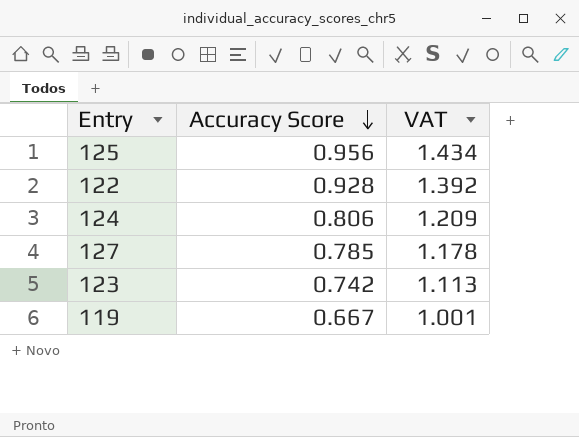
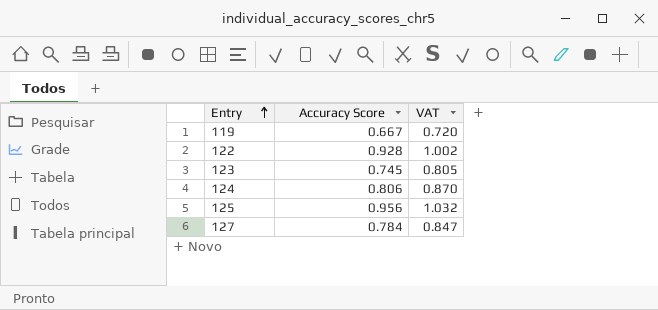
row order: Accuracy Score descending -> Entry ascending
column VAT | formula: [Accuracy Score] * 1.5 -> [Accuracy Score] * 1.08
123 | Accuracy Score: 0.742 -> 0.745
127 | Accuracy Score: 0.785 -> 0.784

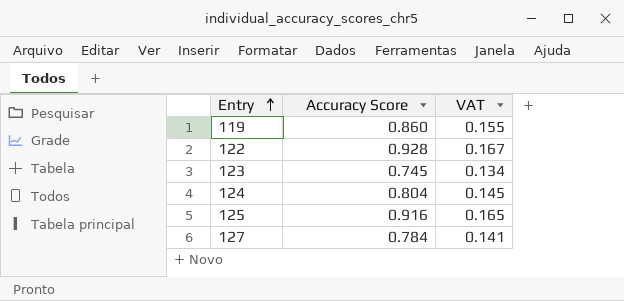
column VAT | formula: [Accuracy Score] * 1.08 -> [Accuracy Score] * 0.18
119 | Accuracy Score: 0.667 -> 0.860
124 | Accuracy Score: 0.806 -> 0.804
125 | Accuracy Score: 0.956 -> 0.916

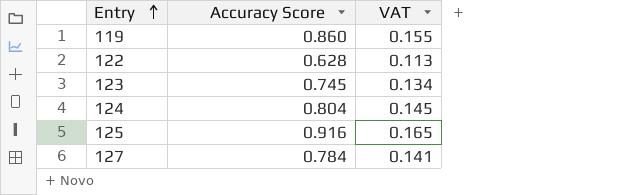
122 | Accuracy Score: 0.928 -> 0.628
122 | VAT: 0.167 -> 0.113

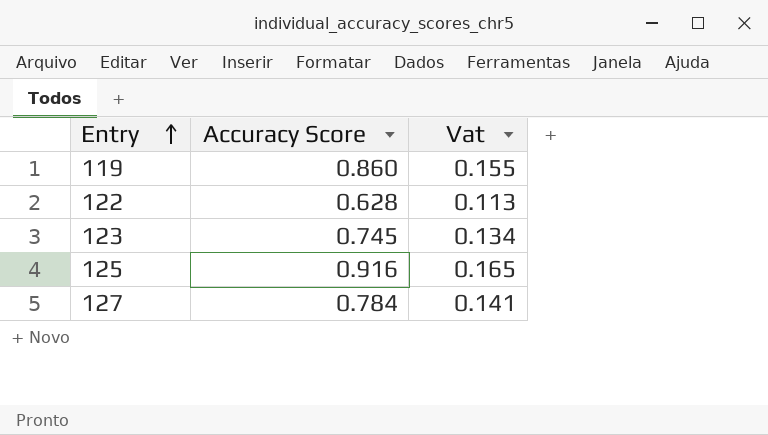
column name: VAT -> Vat
row 124: 0.804 | 0.145 -> none

